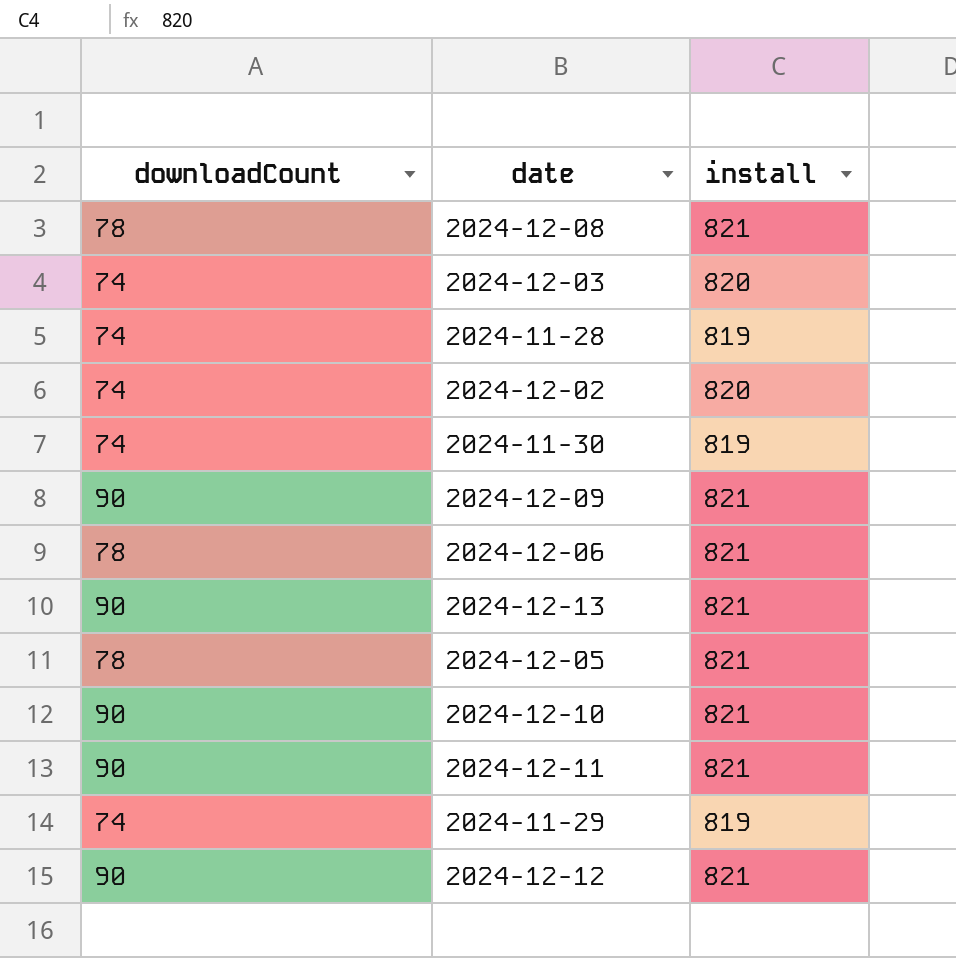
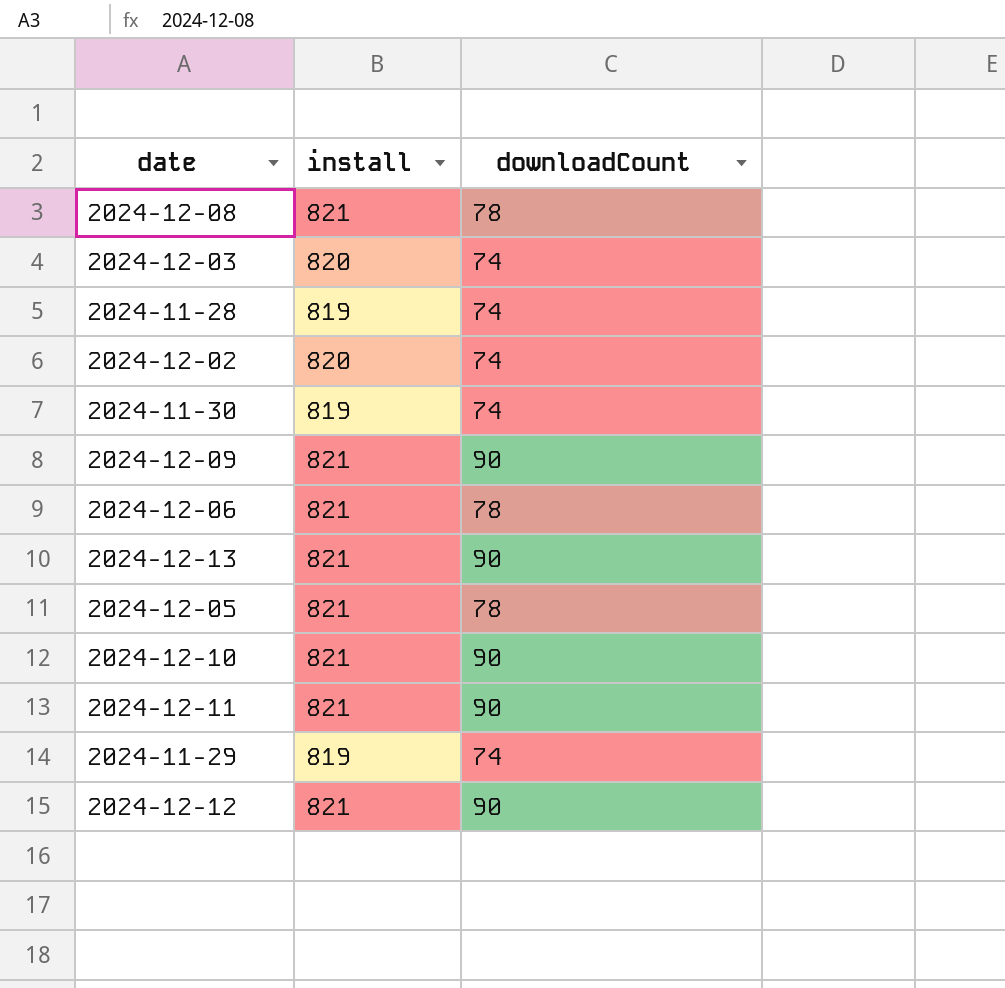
column downloadCount | position: 1 -> 3

